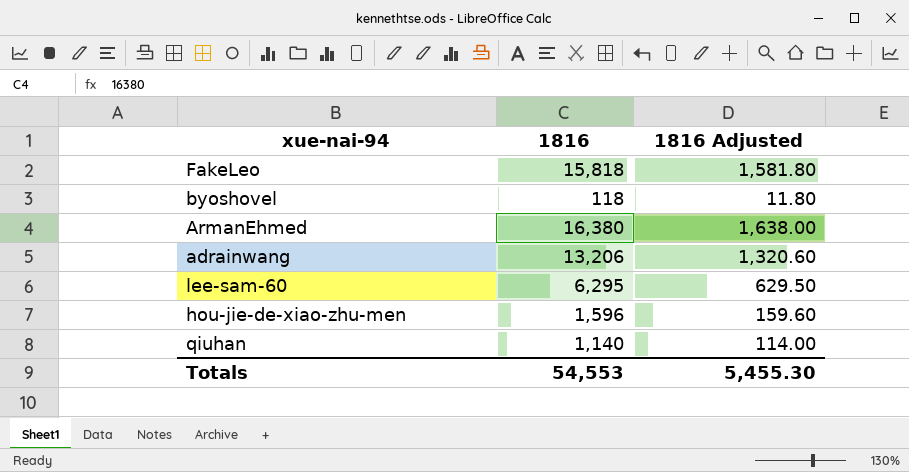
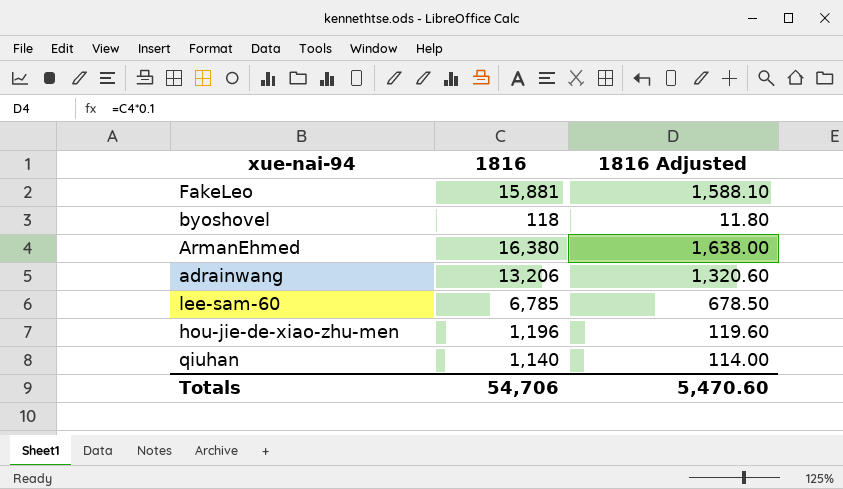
FakeLeo | 1816: 15,818 -> 15,881
FakeLeo | 1816 Adjusted: 1,581.80 -> 1,588.10
lee-sam-60 | 1816: 6,295 -> 6,785
lee-sam-60 | 1816 Adjusted: 629.50 -> 678.50
hou-jie-de-xiao-zhu-men | 1816: 1,596 -> 1,196
hou-jie-de-xiao-zhu-men | 1816 Adjusted: 159.60 -> 119.60
Totals | 1816: 54,553 -> 54,706
Totals | 1816 Adjusted: 5,455.30 -> 5,470.60

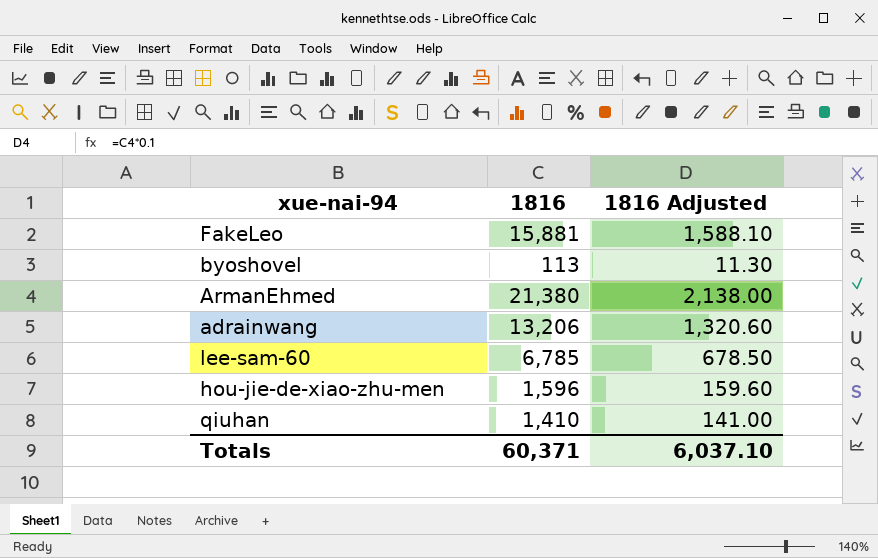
byoshovel | 1816: 118 -> 113
byoshovel | 1816 Adjusted: 11.80 -> 11.30
ArmanEhmed | 1816: 16,380 -> 21,380
ArmanEhmed | 1816 Adjusted: 1,638.00 -> 2,138.00
hou-jie-de-xiao-zhu-men | 1816: 1,196 -> 1,596
hou-jie-de-xiao-zhu-men | 1816 Adjusted: 119.60 -> 159.60
qiuhan | 1816: 1,140 -> 1,410
qiuhan | 1816 Adjusted: 114.00 -> 141.00
Totals | 1816: 54,706 -> 60,371
Totals | 1816 Adjusted: 5,470.60 -> 6,037.10

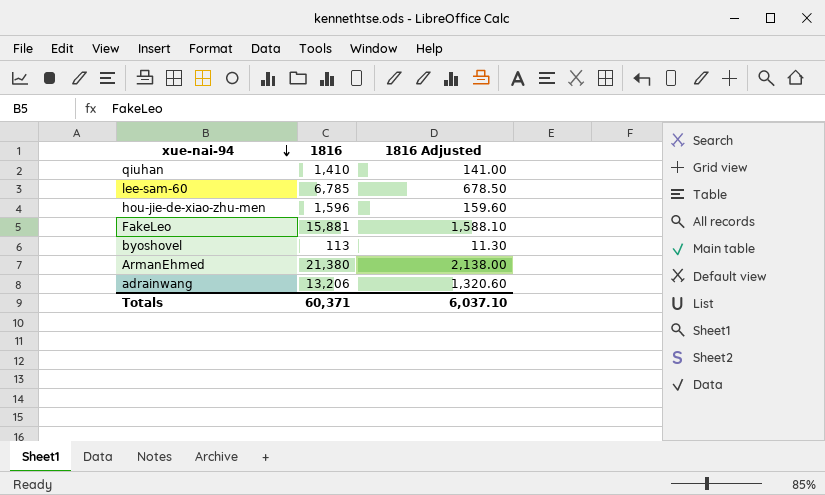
row order: none -> xue-nai-94 descending

